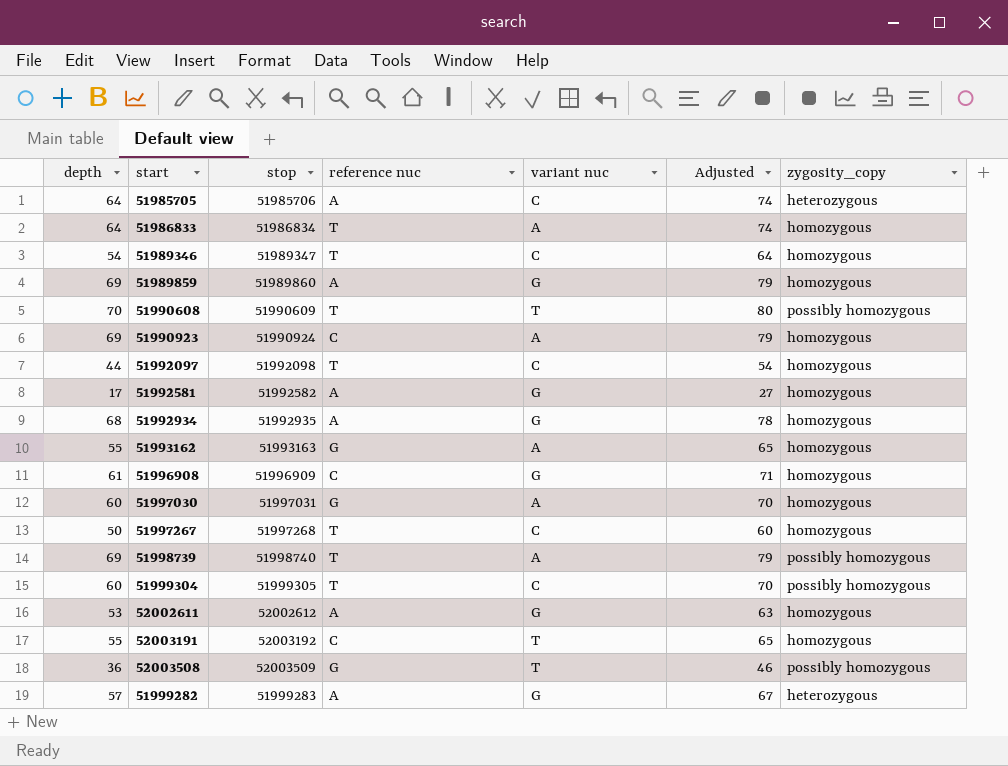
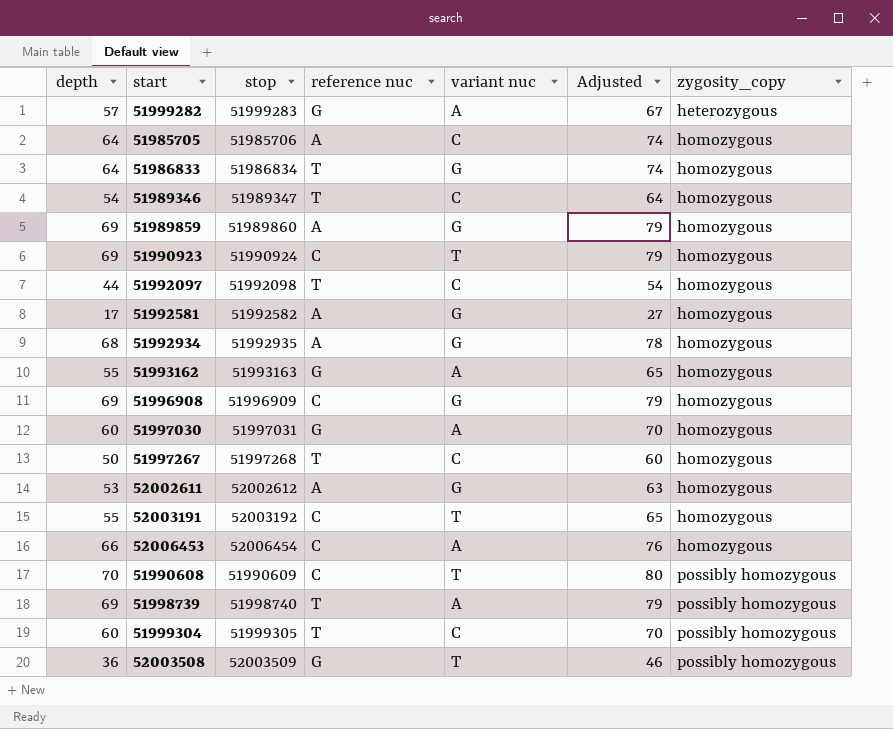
row order: none -> zygosity_copy ascending
51999282 | reference nuc: A -> G
51999282 | variant nuc: G -> A
51985705 | zygosity_copy: heterozygous -> homozygous
51986833 | variant nuc: A -> G
51990923 | variant nuc: A -> T
51996908 | depth: 61 -> 69
51996908 | Adjusted: 71 -> 79
row 52006453: none -> 66 | 52006454 | C | A | 76 | homozygous
51990608 | reference nuc: T -> C

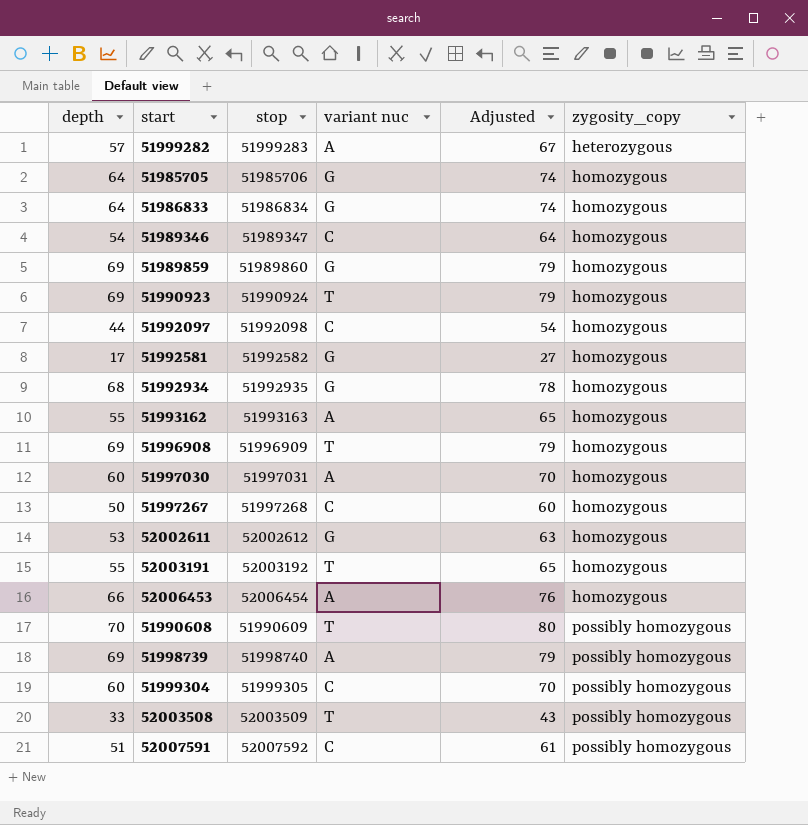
column reference nuc | position: 4 -> none
51985705 | variant nuc: C -> G
51996908 | variant nuc: G -> T
52003508 | depth: 36 -> 33
52003508 | Adjusted: 46 -> 43
row 52007591: none -> 51 | 52007592 | C | 61 | possibly homozygous

